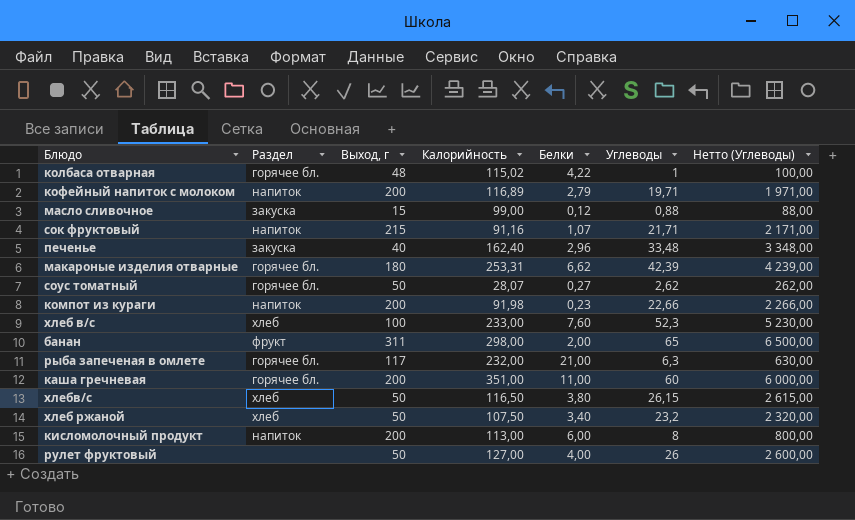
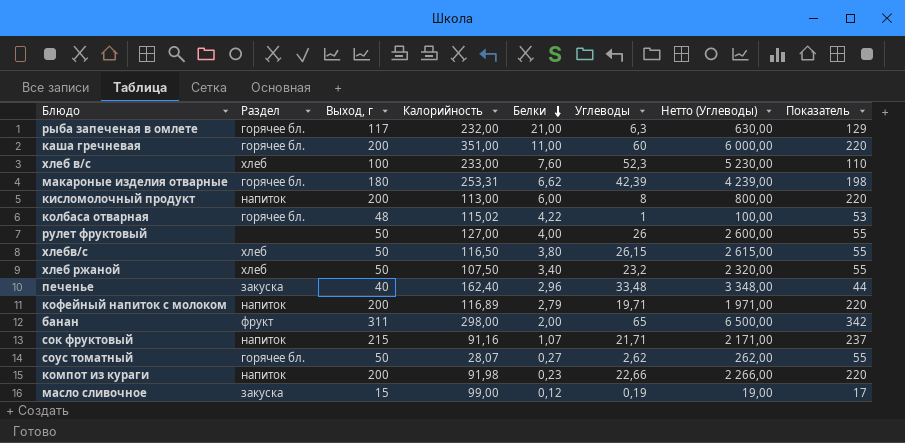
row order: none -> Белки descending
column Показатель | formula: none -> [Выход, г] * 1,1
масло сливочное | Углеводы: 0,88 -> 0,19
масло сливочное | Нетто (Углеводы): 88,00 -> 19,00

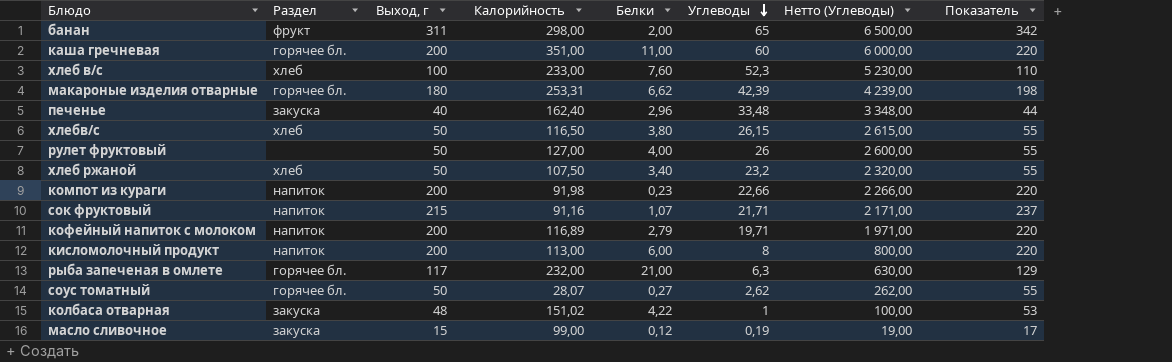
row order: Белки descending -> Углеводы descending
колбаса отварная | Раздел: горячее бл. -> закуска
колбаса отварная | Калорийность: 115,02 -> 151,02

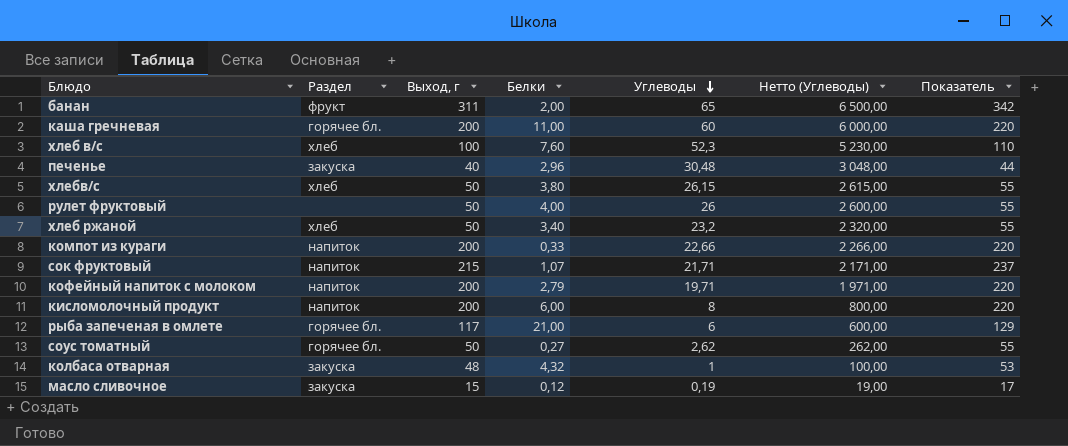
column Калорийность | position: 4 -> none
row макароные изделия отварные: горячее бл. | 180 | 253,31 | 6,62 | 42,39 | 4 239,00 | 198 -> none
печенье | Углеводы: 33,48 -> 30,48
печенье | Нетто (Углеводы): 3 348,00 -> 3 048,00
компот из кураги | Белки: 0,23 -> 0,33
рыба запеченая в омлете | Углеводы: 6,3 -> 6
рыба запеченая в омлете | Нетто (Углеводы): 630,00 -> 600,00
колбаса отварная | Белки: 4,22 -> 4,32

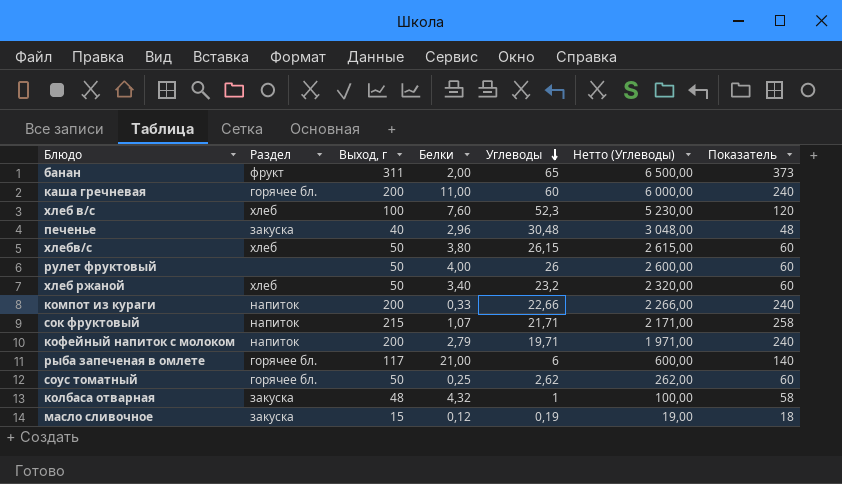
column Показатель | formula: [Выход, г] * 1,1 -> [Выход, г] * 1,2
row кисломолочный продукт: напиток | 200 | 6,00 | 8 | 800,00 | 220 -> none
соус томатный | Белки: 0,27 -> 0,25

